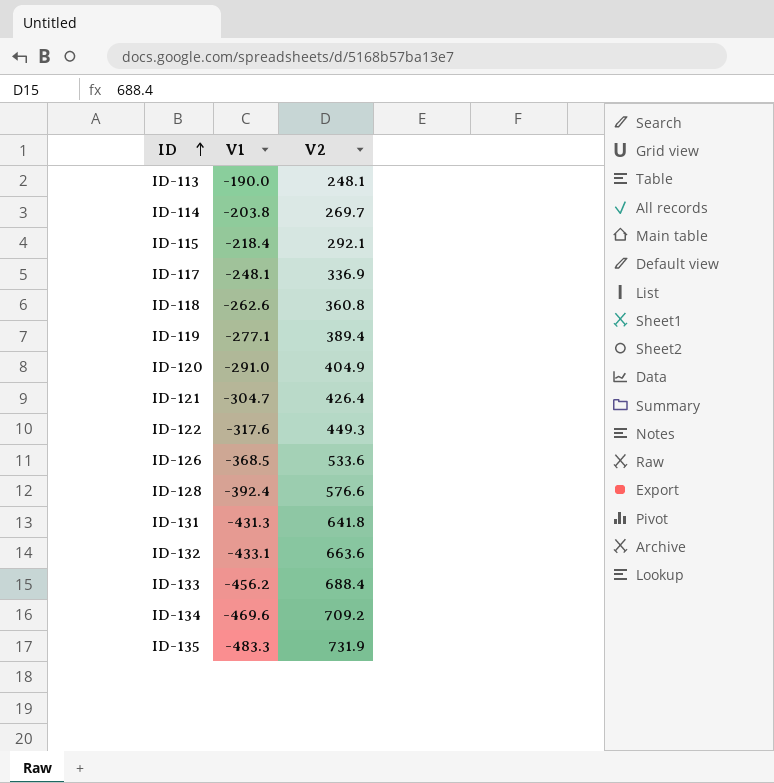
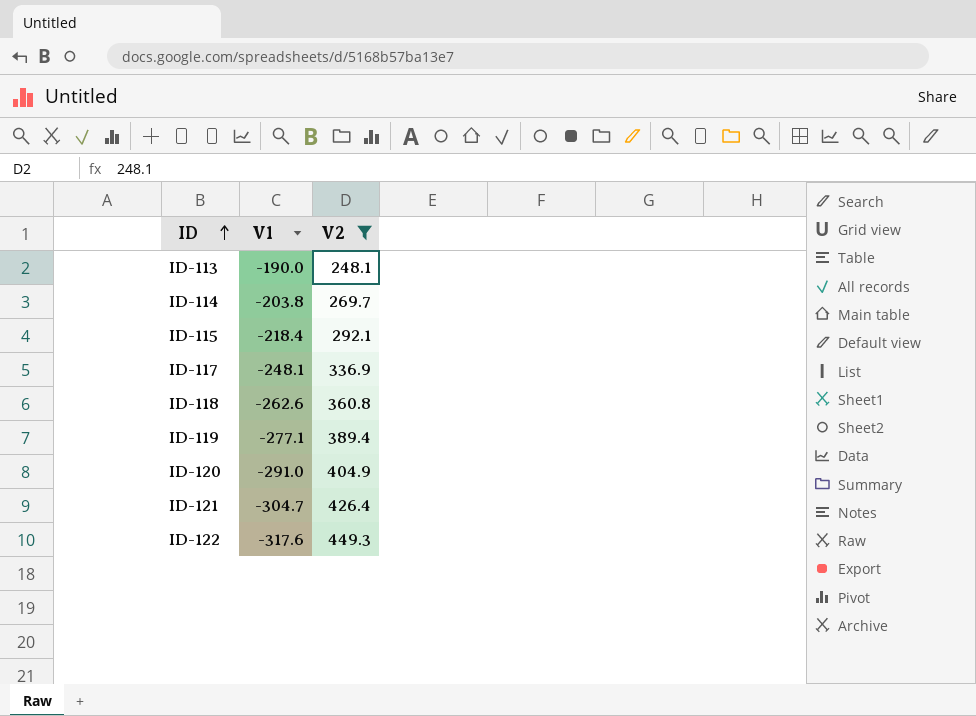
filter: none -> V2 <= 449.3

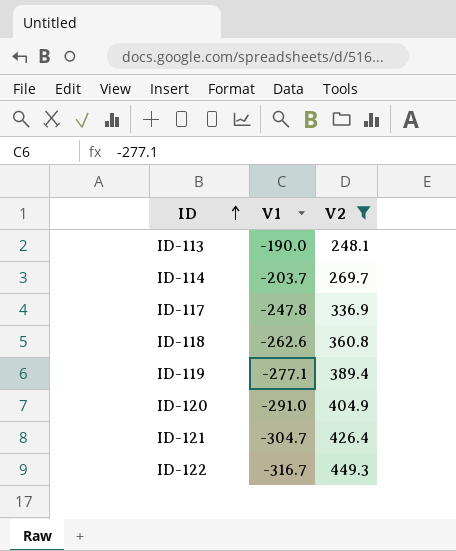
row ID-115: -218.4 | 292.1 -> none
ID-114 | V1: -203.8 -> -203.7
ID-117 | V1: -248.1 -> -247.8
ID-122 | V1: -317.6 -> -316.7

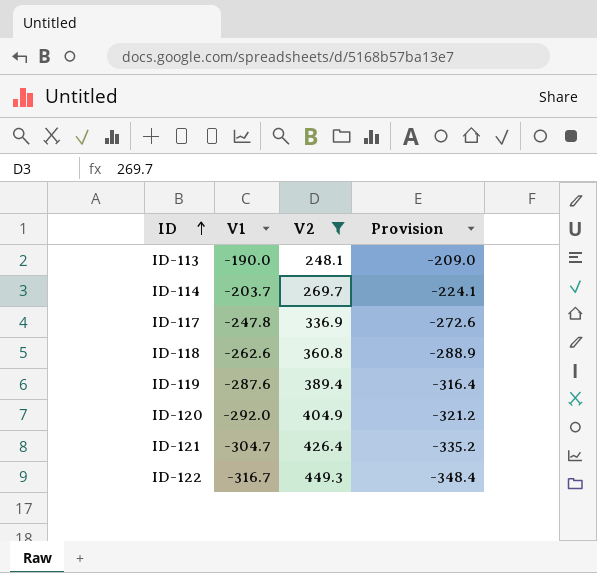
column Provision | formula: none -> [V1] * 1.1
ID-119 | V1: -277.1 -> -287.6
ID-120 | V1: -291.0 -> -292.0

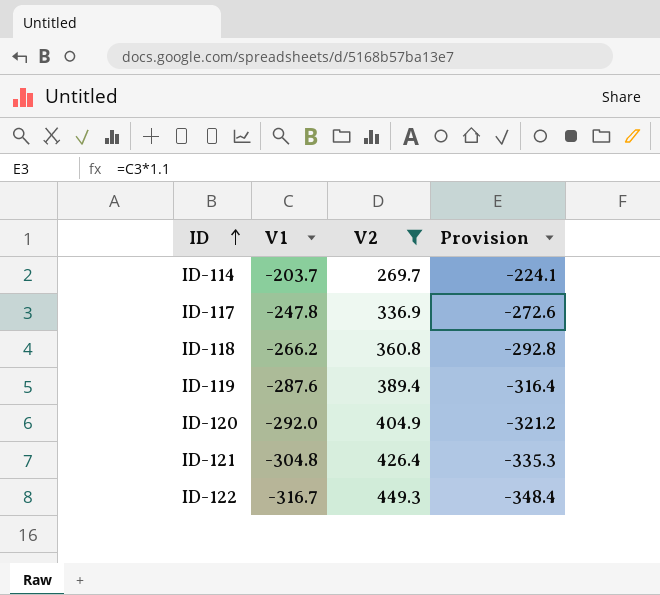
row ID-113: -190.0 | 248.1 | -209.0 -> none
ID-118 | V1: -262.6 -> -266.2
ID-118 | Provision: -288.9 -> -292.8
ID-121 | V1: -304.7 -> -304.8
ID-121 | Provision: -335.2 -> -335.3

